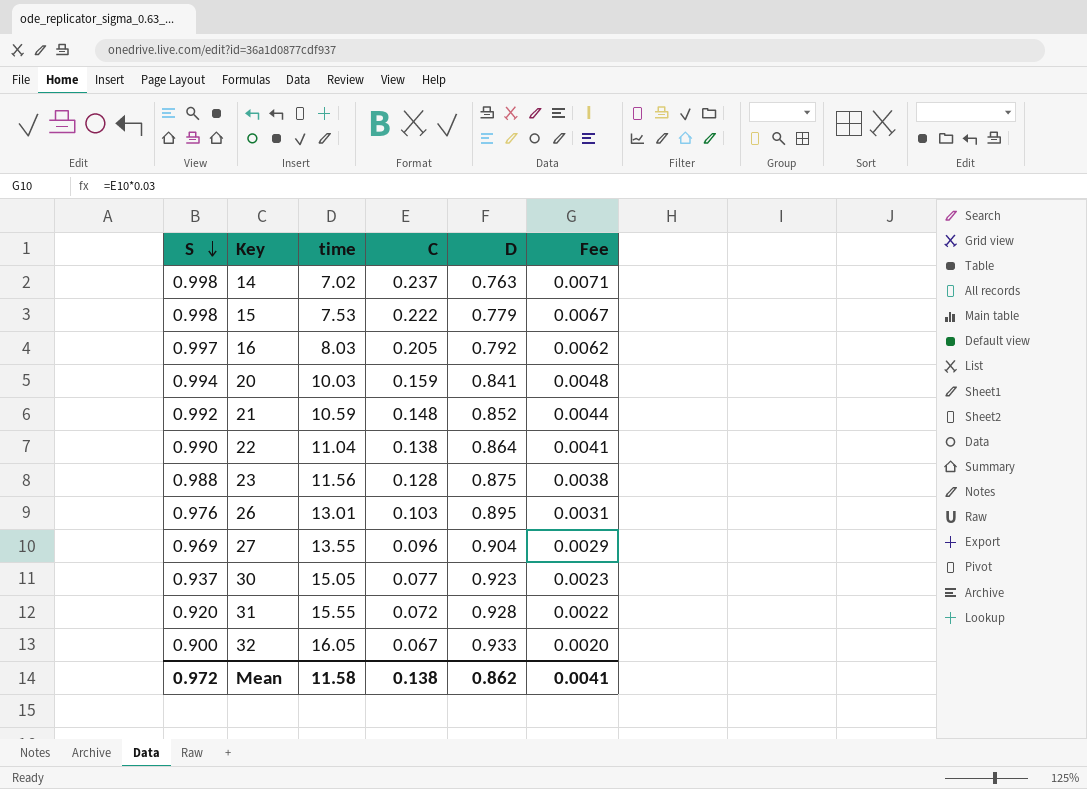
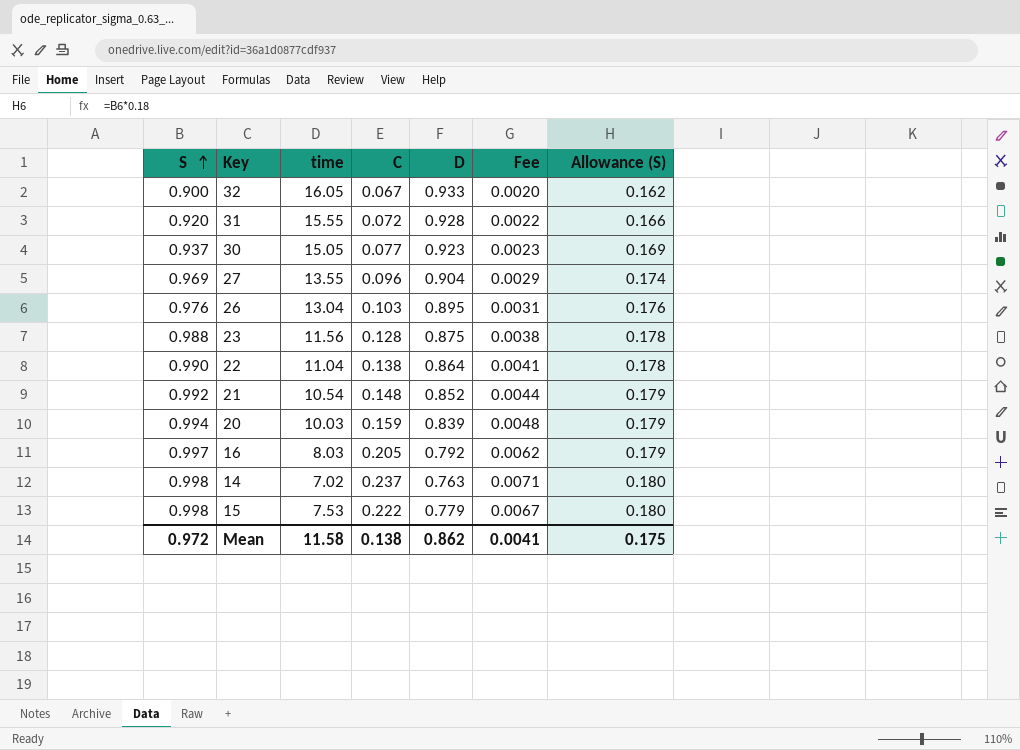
row order: S descending -> S ascending
column Allowance (S) | formula: none -> [S] * 0.18
26 | time: 13.01 -> 13.04
21 | time: 10.59 -> 10.54
20 | D: 0.841 -> 0.839

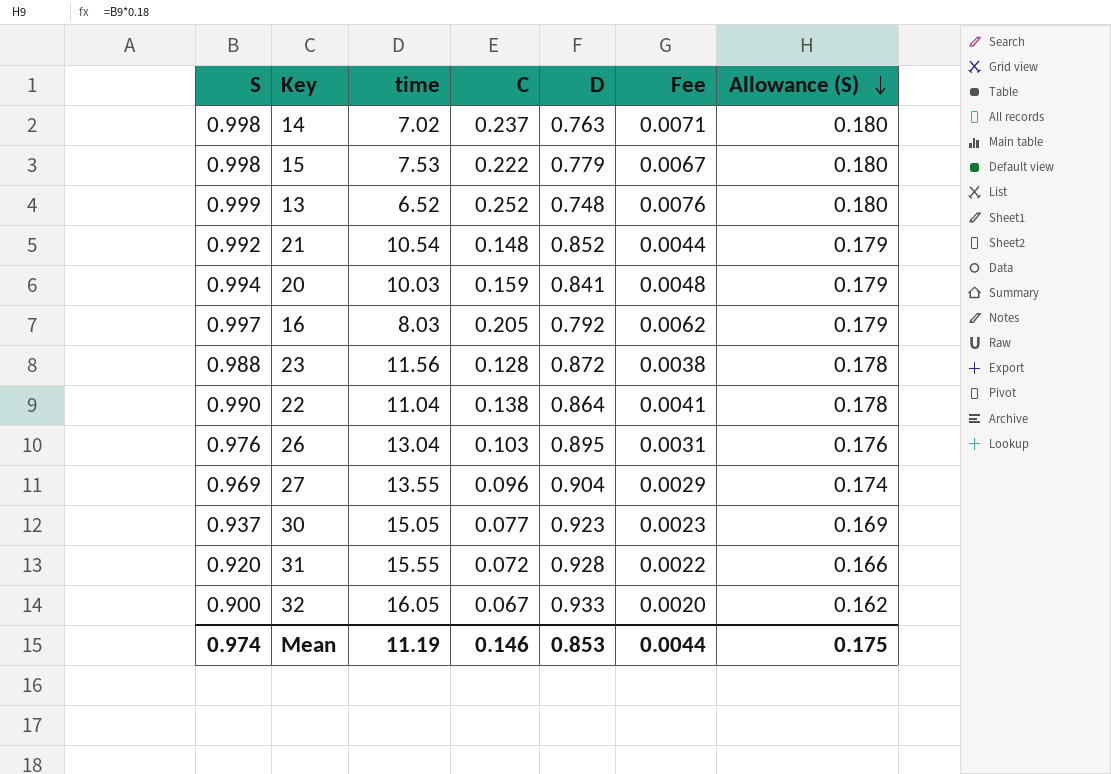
row order: S ascending -> Allowance (S) descending
row 13: none -> 0.999 | 6.52 | 0.252 | 0.748 | 0.0076 | 0.180
20 | D: 0.839 -> 0.841
23 | D: 0.875 -> 0.872
Mean | S: 0.972 -> 0.974
Mean | time: 11.58 -> 11.19
Mean | C: 0.138 -> 0.146
Mean | D: 0.862 -> 0.853
Mean | Fee: 0.0041 -> 0.0044

